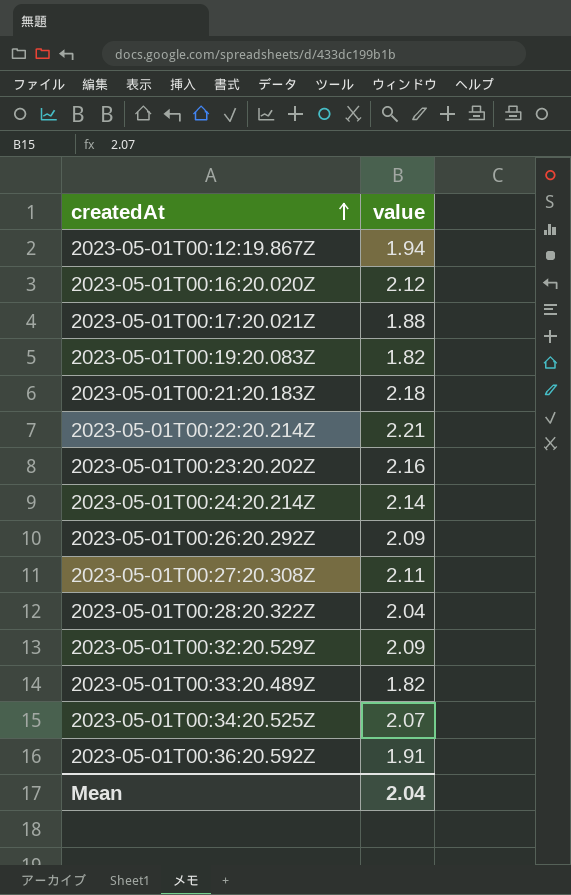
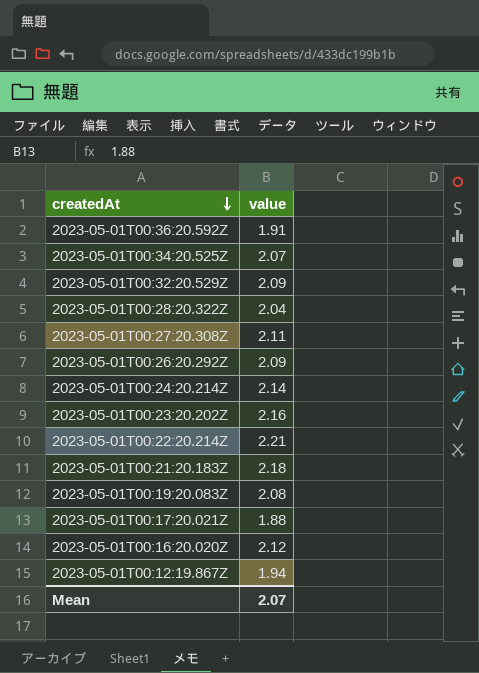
row order: createdAt ascending -> createdAt descending
row 2023-05-01T00:33:20.489Z: 1.82 -> none
2023-05-01T00:19:20.083Z | value: 1.82 -> 2.08
Mean | value: 2.04 -> 2.07

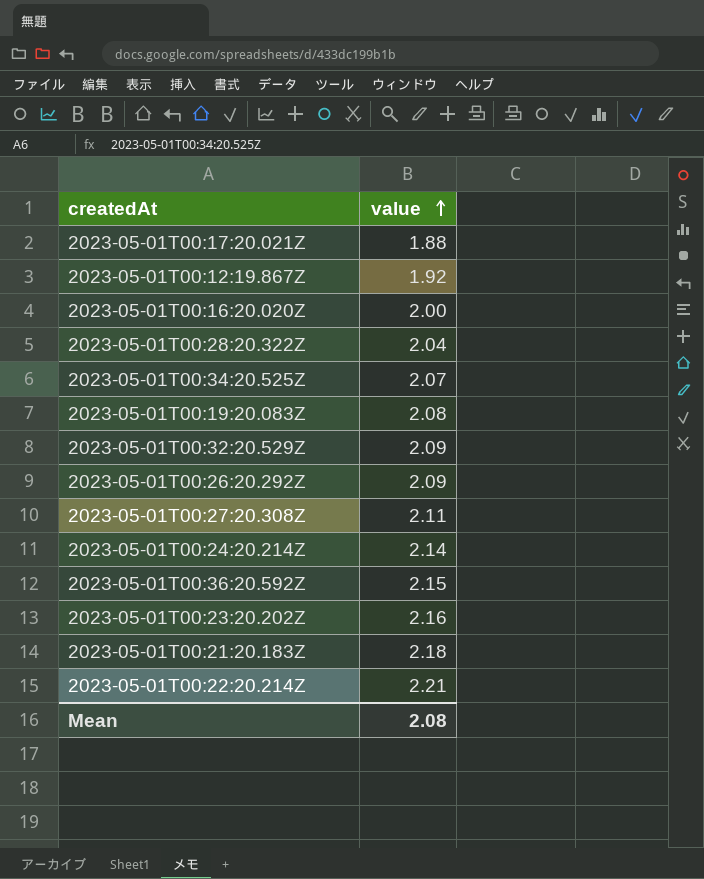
row order: createdAt descending -> value ascending
2023-05-01T00:12:19.867Z | value: 1.94 -> 1.92
2023-05-01T00:16:20.020Z | value: 2.12 -> 2.00
2023-05-01T00:36:20.592Z | value: 1.91 -> 2.15
Mean | value: 2.07 -> 2.08

